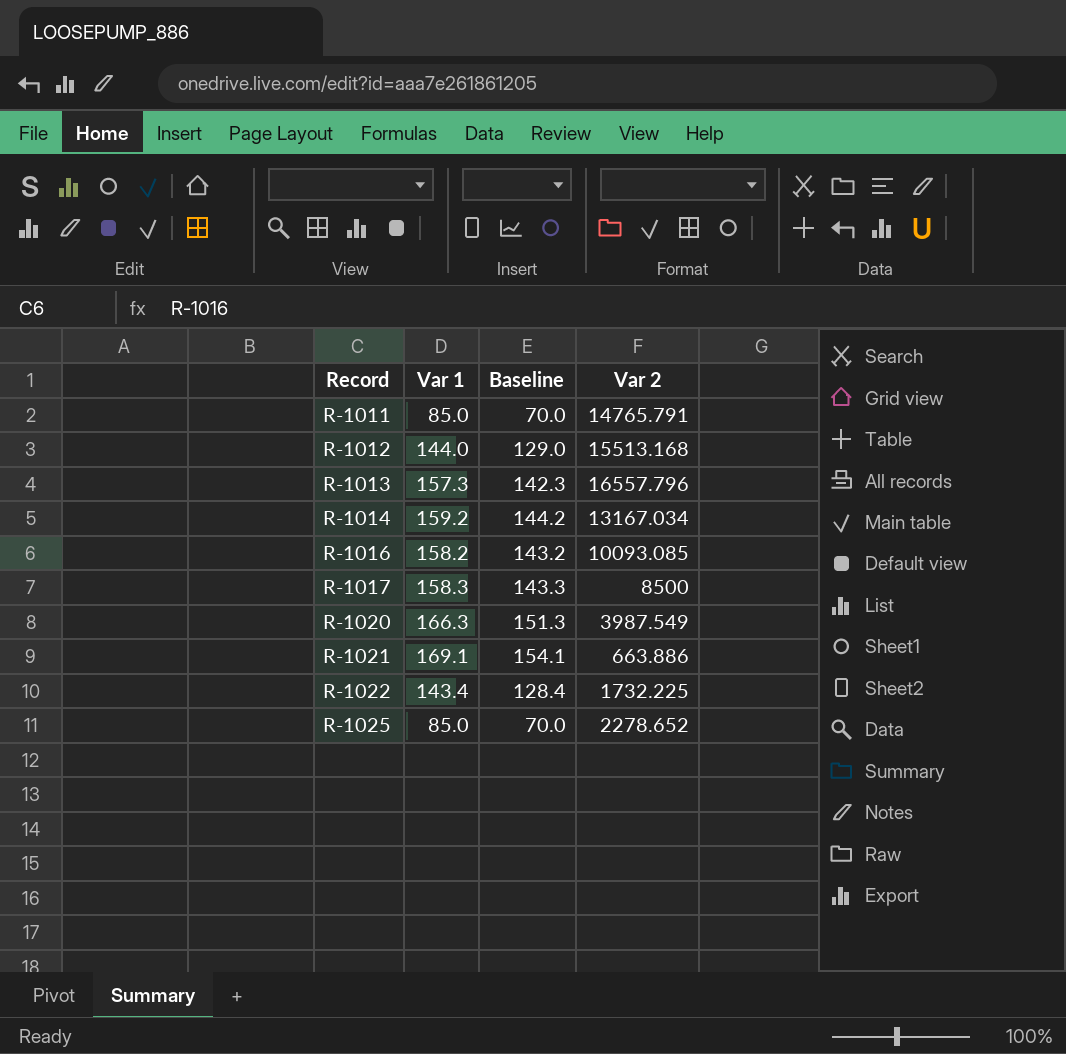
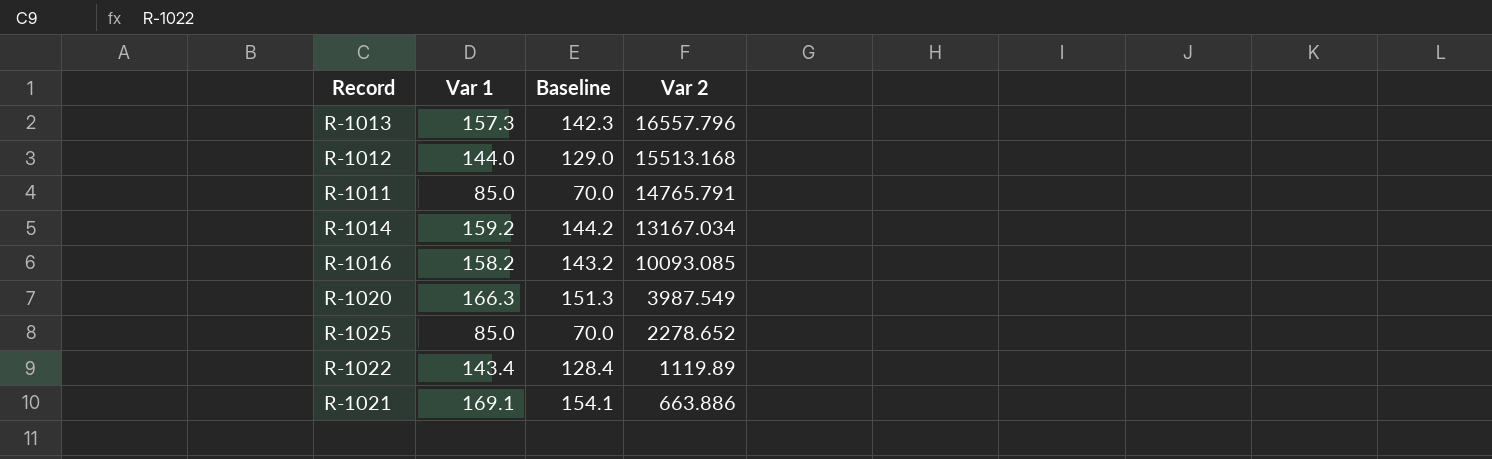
row order: Record ascending -> Var 2 descending
row R-1017: 158.3 | 143.3 | 8500 -> none
R-1022 | Var 2: 1732.225 -> 1119.89

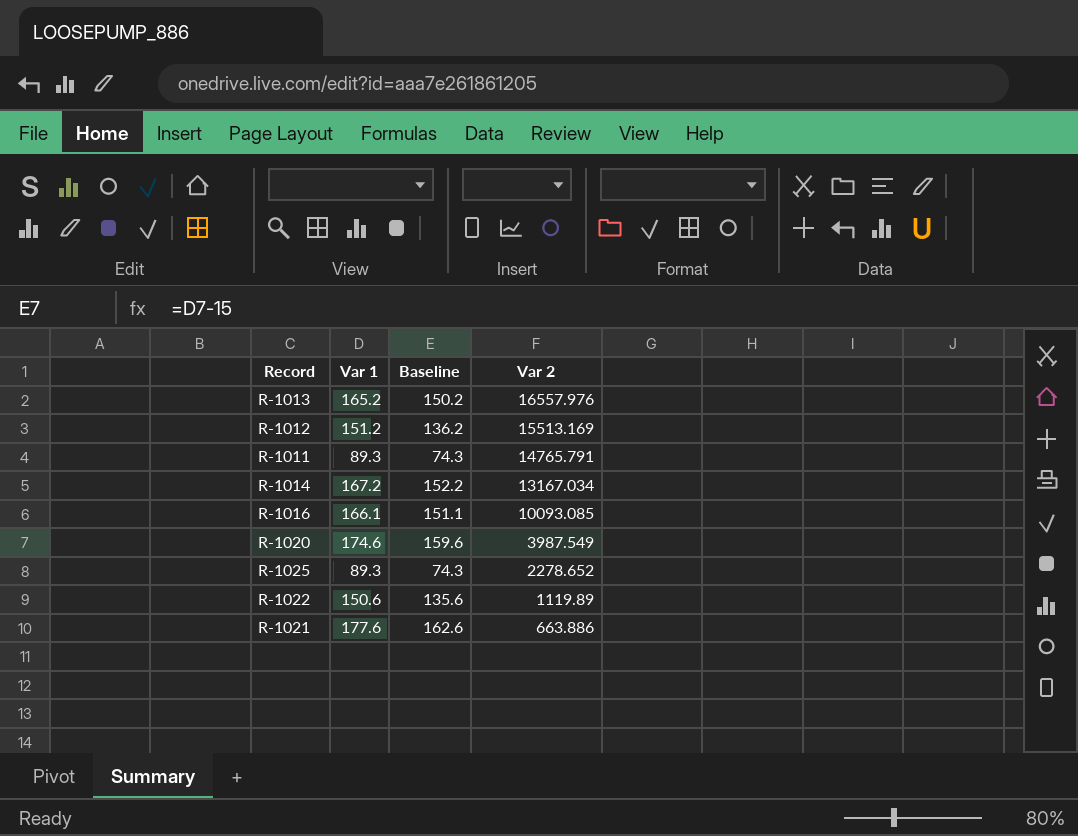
R-1013 | Var 1: 157.3 -> 165.2
R-1013 | Baseline: 142.3 -> 150.2
R-1013 | Var 2: 16557.796 -> 16557.976
R-1012 | Var 1: 144.0 -> 151.2
R-1012 | Baseline: 129.0 -> 136.2
R-1012 | Var 2: 15513.168 -> 15513.169
R-1011 | Var 1: 85.0 -> 89.3
R-1011 | Baseline: 70.0 -> 74.3
R-1014 | Var 1: 159.2 -> 167.2
R-1014 | Baseline: 144.2 -> 152.2
R-1016 | Var 1: 158.2 -> 166.1
R-1016 | Baseline: 143.2 -> 151.1
R-1020 | Var 1: 166.3 -> 174.6
R-1020 | Baseline: 151.3 -> 159.6
R-1025 | Var 1: 85.0 -> 89.3
R-1025 | Baseline: 70.0 -> 74.3
R-1022 | Var 1: 143.4 -> 150.6
R-1022 | Baseline: 128.4 -> 135.6
R-1021 | Var 1: 169.1 -> 177.6
R-1021 | Baseline: 154.1 -> 162.6

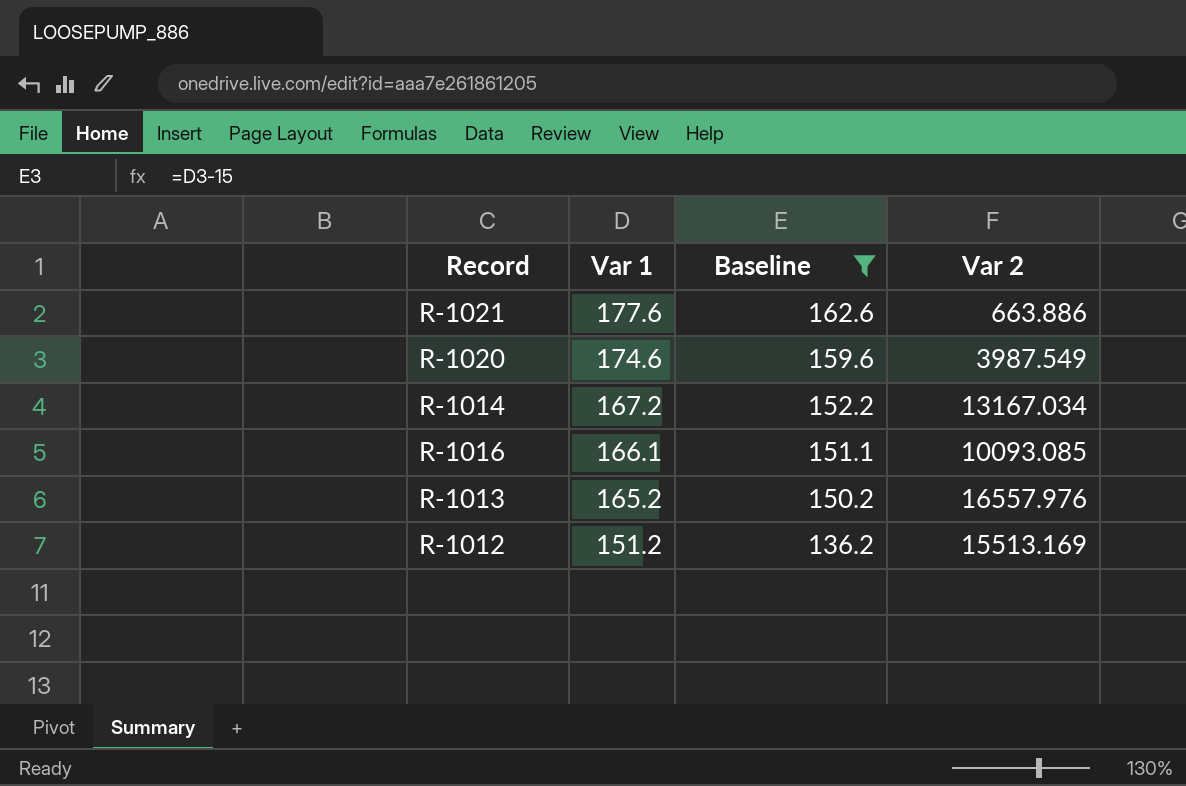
filter: none -> Baseline >= 136.2
row order: Var 2 descending -> Var 1 descending

